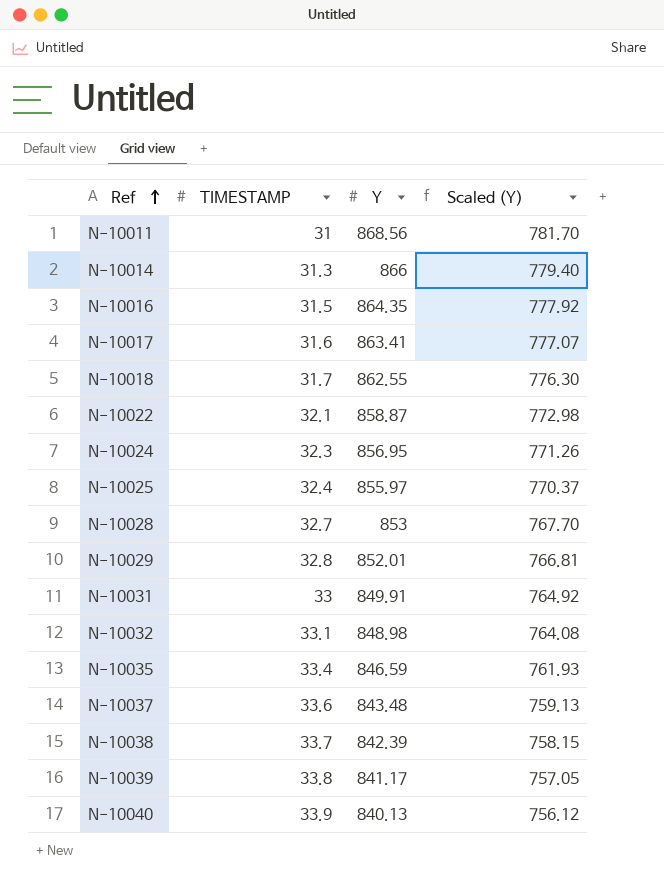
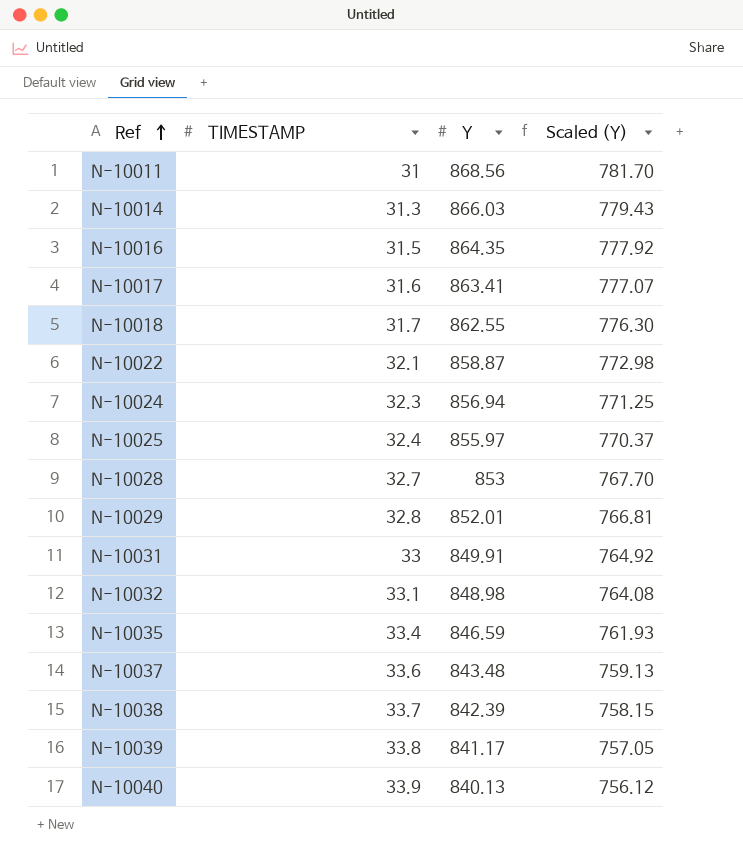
N-10014 | Y: 866 -> 866.03
N-10014 | Scaled (Y): 779.40 -> 779.43
N-10024 | Y: 856.95 -> 856.94
N-10024 | Scaled (Y): 771.26 -> 771.25

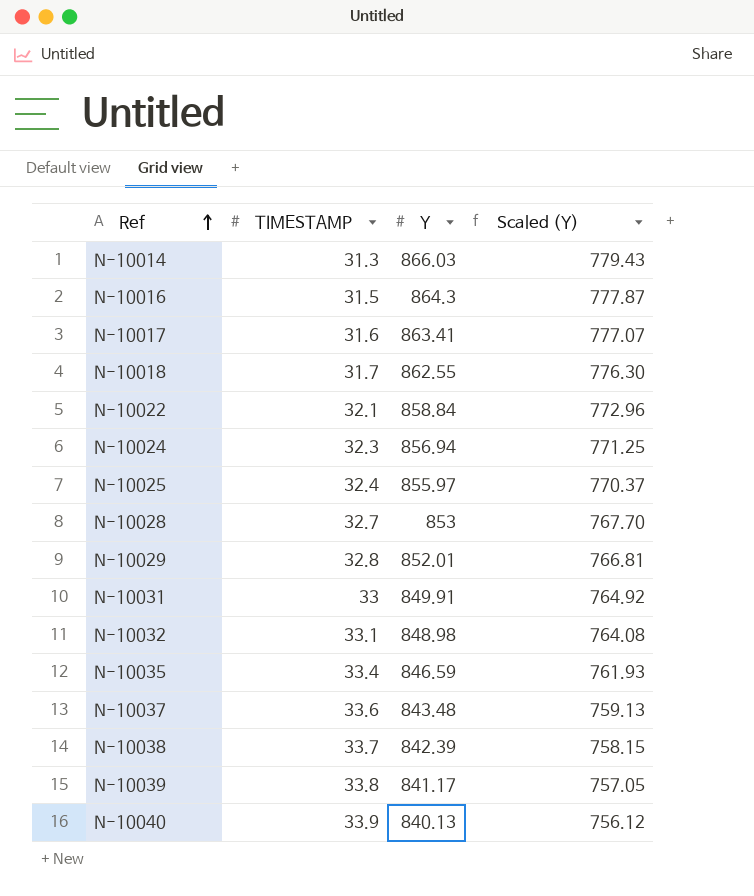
row N-10011: 31 | 868.56 | 781.70 -> none
N-10016 | Y: 864.35 -> 864.3
N-10016 | Scaled (Y): 777.92 -> 777.87
N-10022 | Y: 858.87 -> 858.84
N-10022 | Scaled (Y): 772.98 -> 772.96

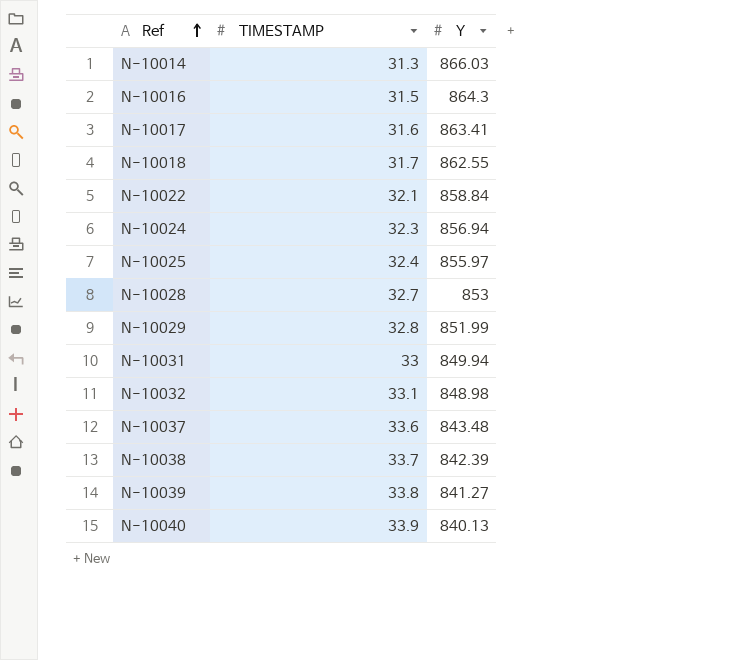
column Scaled (Y) | formula: [Y] * 0.9 -> none
row N-10035: 33.4 | 846.59 | 761.93 -> none
N-10029 | Y: 852.01 -> 851.99
N-10031 | Y: 849.91 -> 849.94
N-10039 | Y: 841.17 -> 841.27

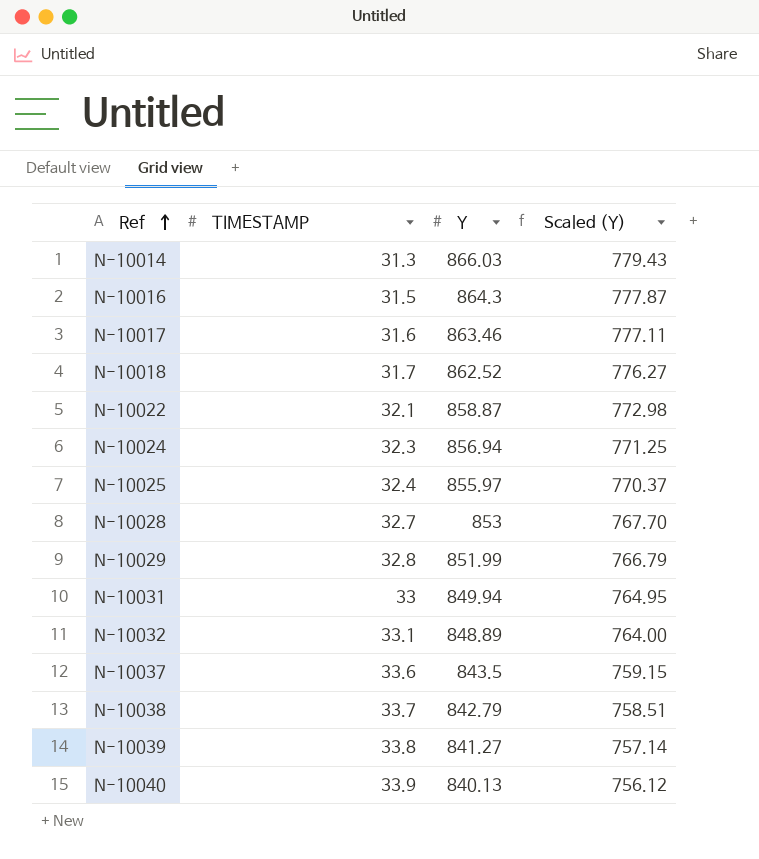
column Scaled (Y) | formula: none -> [Y] * 0.9
N-10017 | Y: 863.41 -> 863.46
N-10018 | Y: 862.55 -> 862.52
N-10022 | Y: 858.84 -> 858.87
N-10032 | Y: 848.98 -> 848.89
N-10037 | Y: 843.48 -> 843.5
N-10038 | Y: 842.39 -> 842.79

